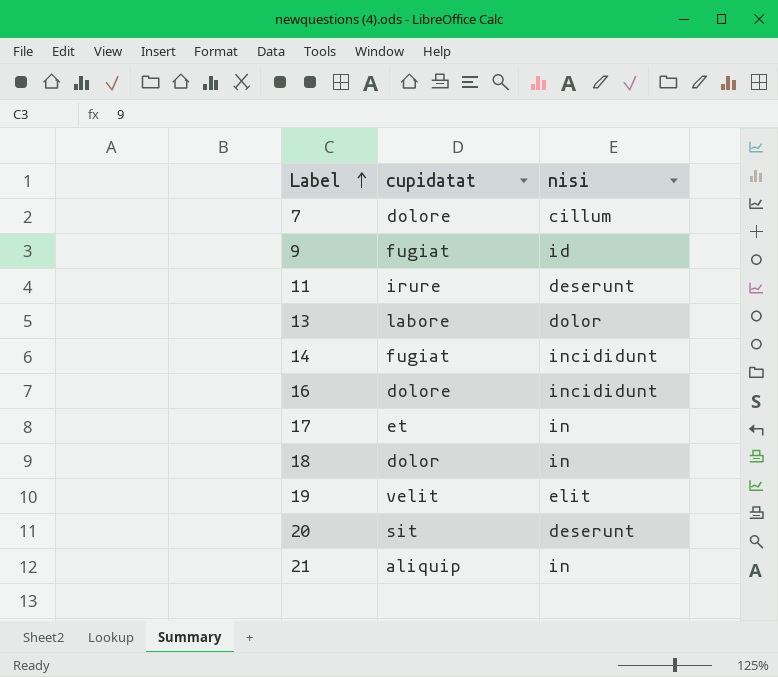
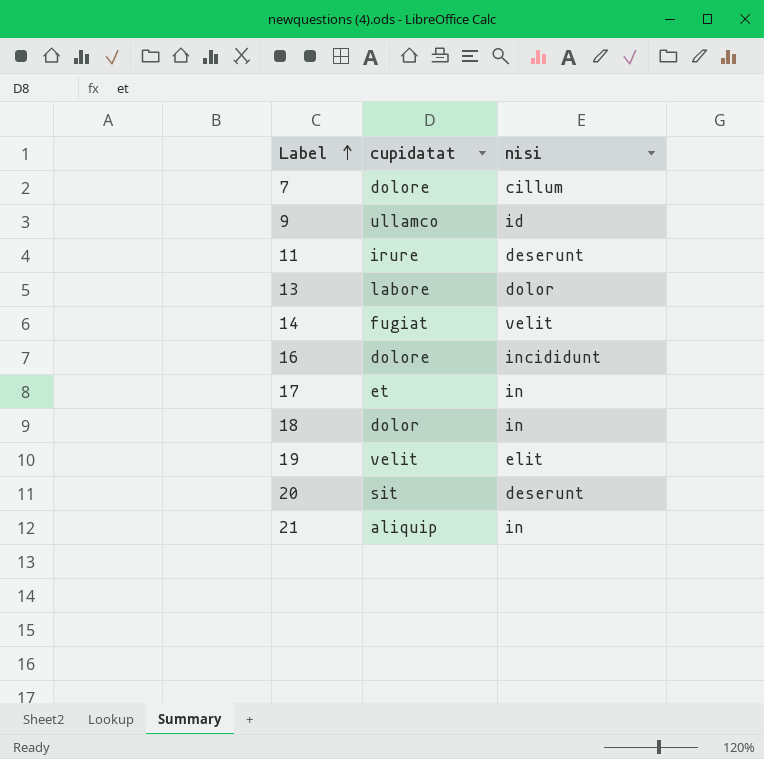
9 | cupidatat: fugiat -> ullamco
14 | nisi: incididunt -> velit

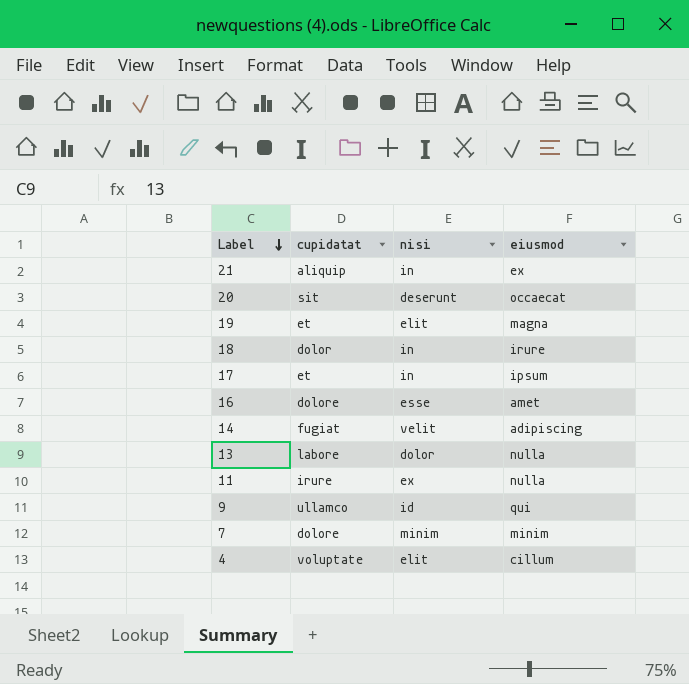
row order: Label ascending -> Label descending
column eiusmod | position: none -> 4
19 | cupidatat: velit -> et
16 | nisi: incididunt -> esse
11 | nisi: deserunt -> ex
7 | nisi: cillum -> minim
row 4: none -> voluptate | elit | cillum

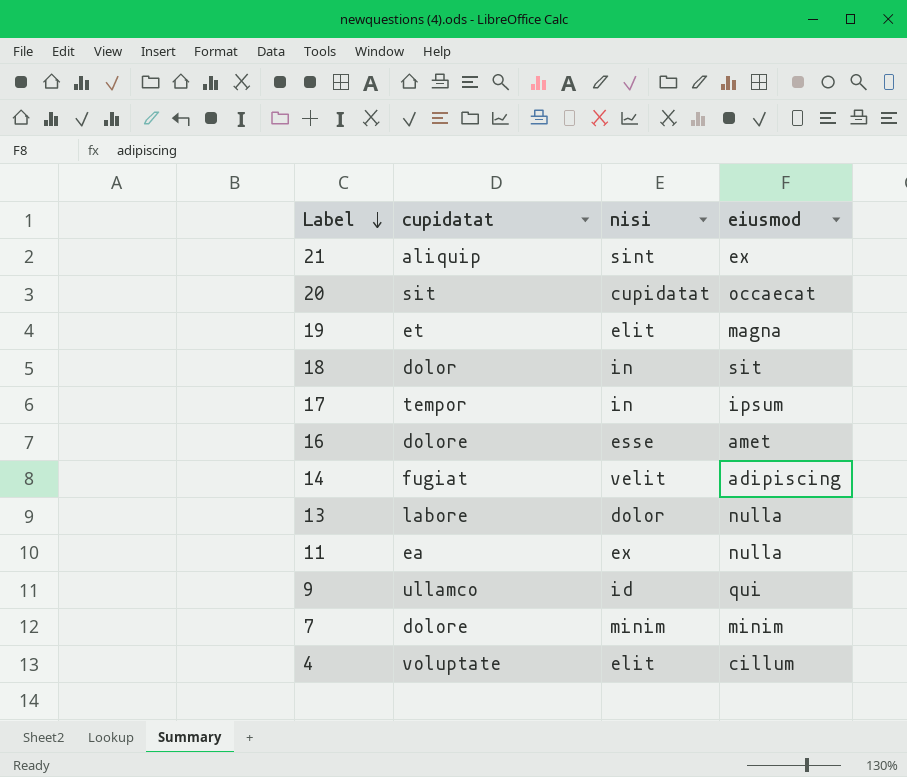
21 | nisi: in -> sint
20 | nisi: deserunt -> cupidatat
18 | eiusmod: irure -> sit
17 | cupidatat: et -> tempor
11 | cupidatat: irure -> ea

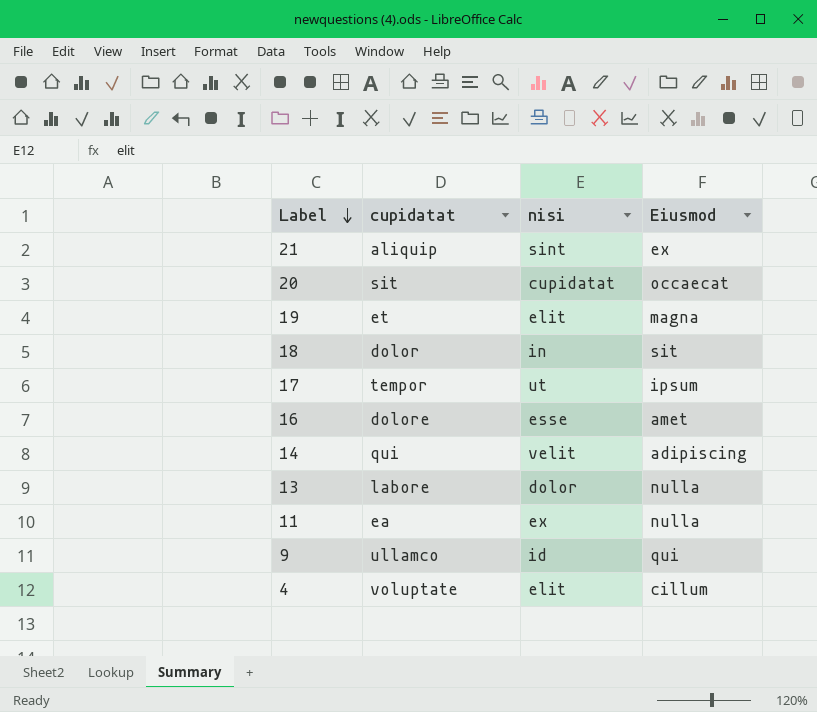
column name: eiusmod -> Eiusmod
row 7: dolore | minim | minim -> none
17 | nisi: in -> ut
14 | cupidatat: fugiat -> qui

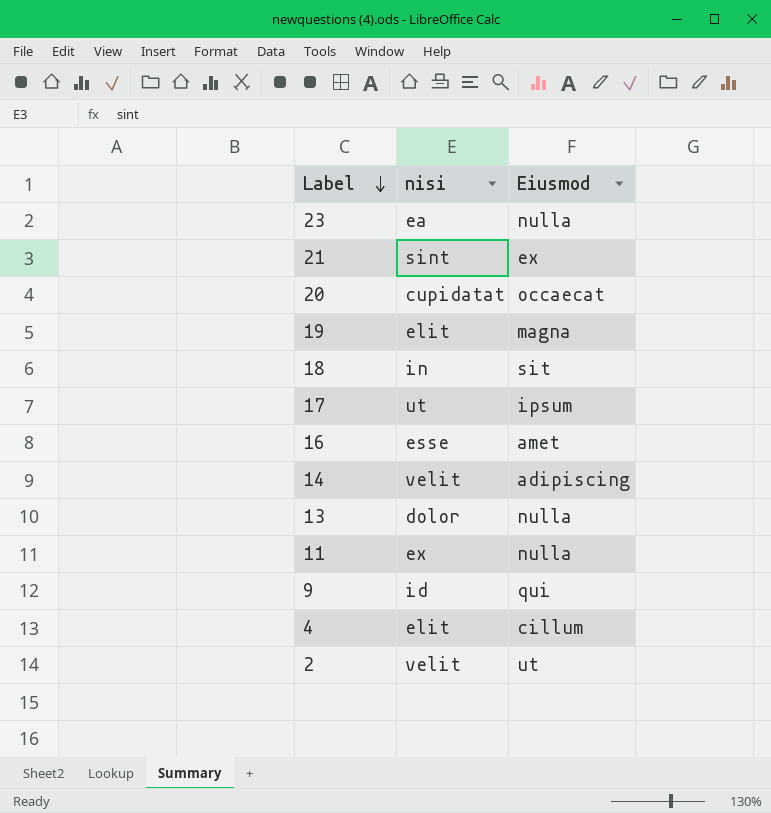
column cupidatat | position: 2 -> none
row 23: none -> ea | nulla
row 2: none -> velit | ut

